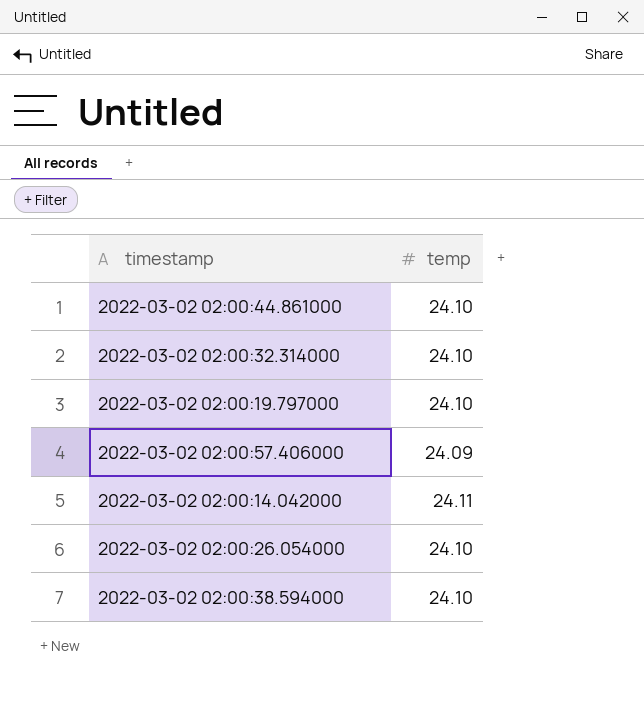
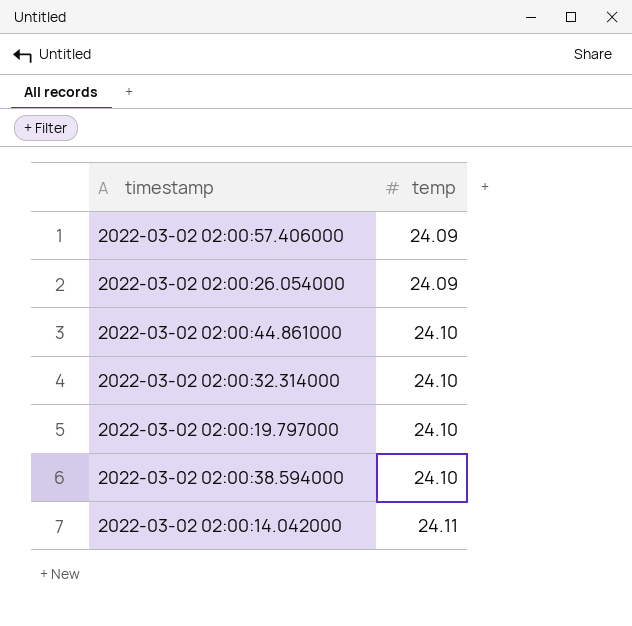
row order: none -> temp ascending
2022-03-02 02:00:26.054000 | temp: 24.10 -> 24.09

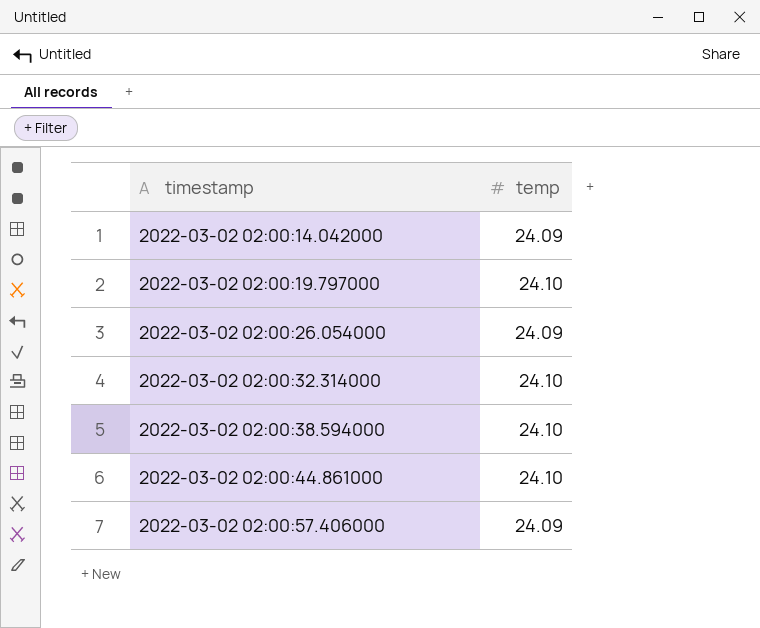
row order: temp ascending -> timestamp ascending
2022-03-02 02:00:14.042000 | temp: 24.11 -> 24.09

